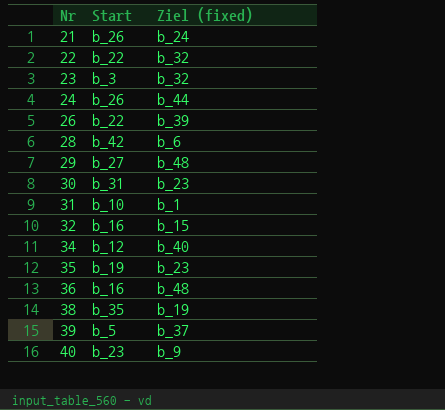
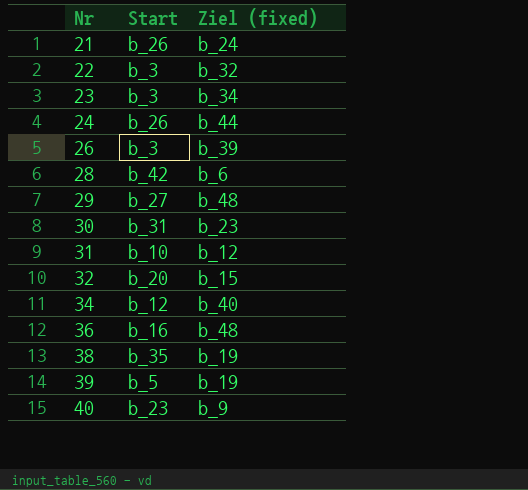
row 35: b_19 | b_23 -> none
22 | Start: b_22 -> b_3
23 | Ziel (fixed): b_32 -> b_34
26 | Start: b_22 -> b_3
31 | Ziel (fixed): b_1 -> b_12
32 | Start: b_16 -> b_20
39 | Ziel (fixed): b_37 -> b_19

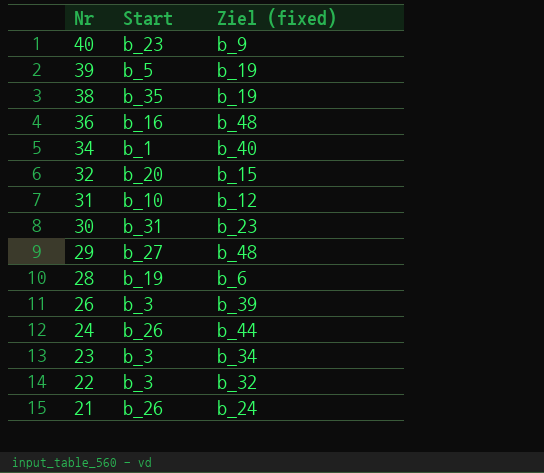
row order: Nr ascending -> Nr descending
34 | Start: b_12 -> b_1
28 | Start: b_42 -> b_19

